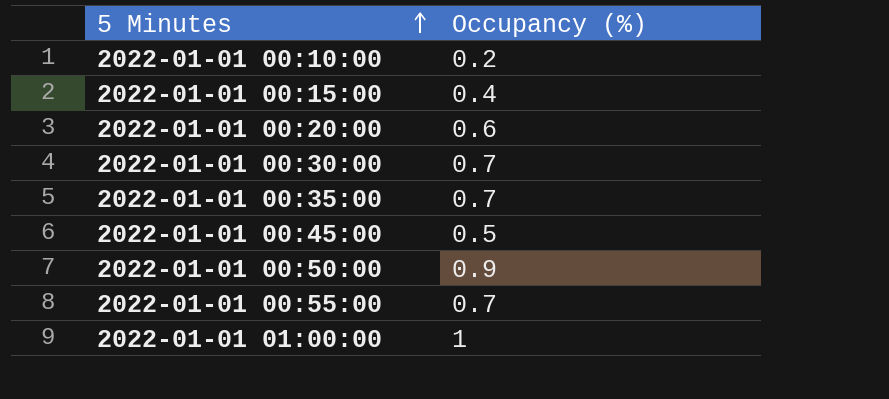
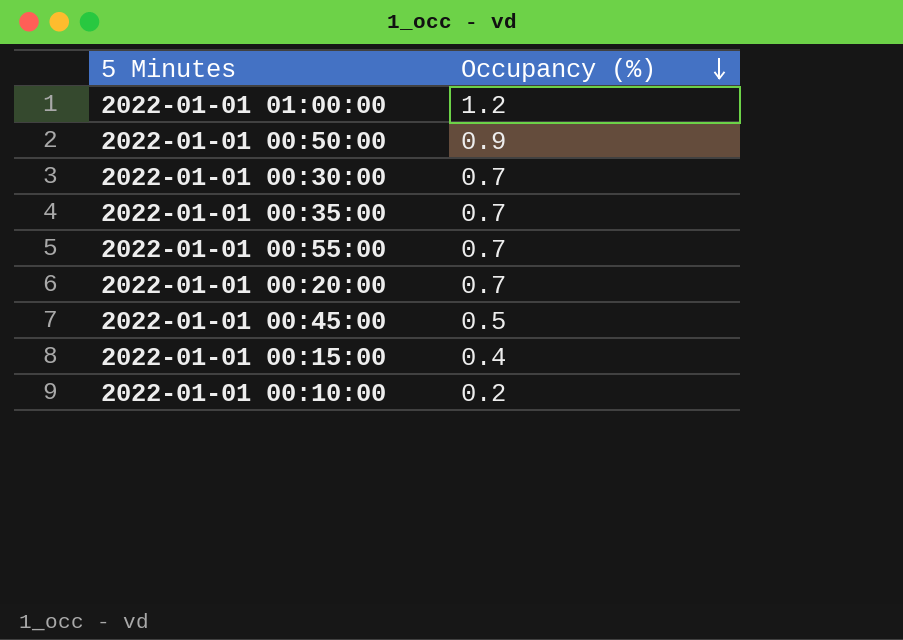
row order: 5 Minutes ascending -> Occupancy (%) descending
2022-01-01 01:00:00 | Occupancy (%): 1 -> 1.2
2022-01-01 00:20:00 | Occupancy (%): 0.6 -> 0.7

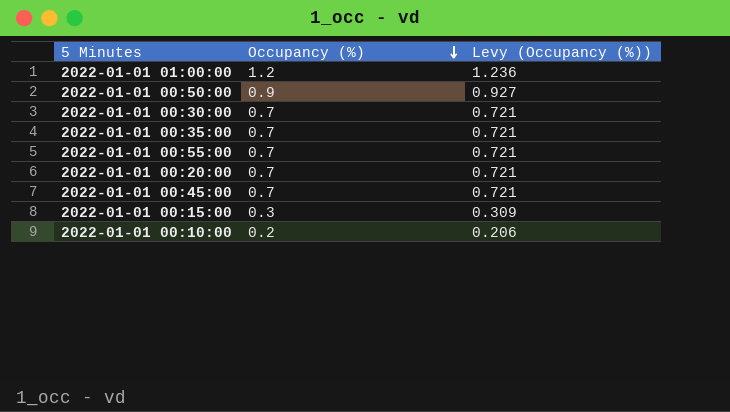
column Levy (Occupancy (%)) | formula: none -> [Occupancy (%)] * 1.03
2022-01-01 00:45:00 | Occupancy (%): 0.5 -> 0.7
2022-01-01 00:15:00 | Occupancy (%): 0.4 -> 0.3

